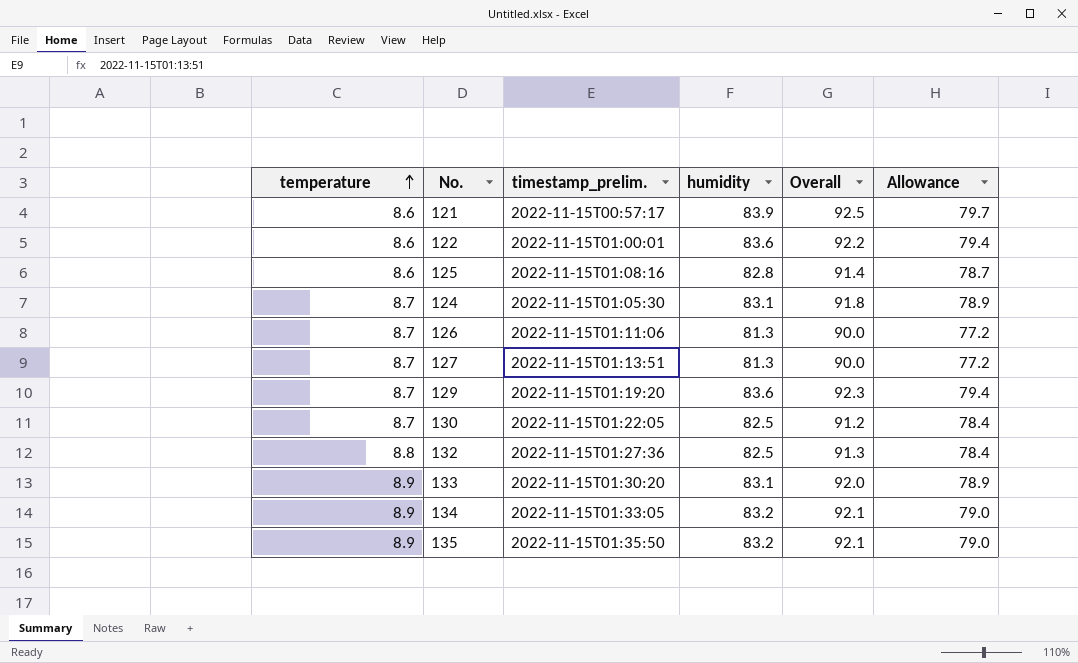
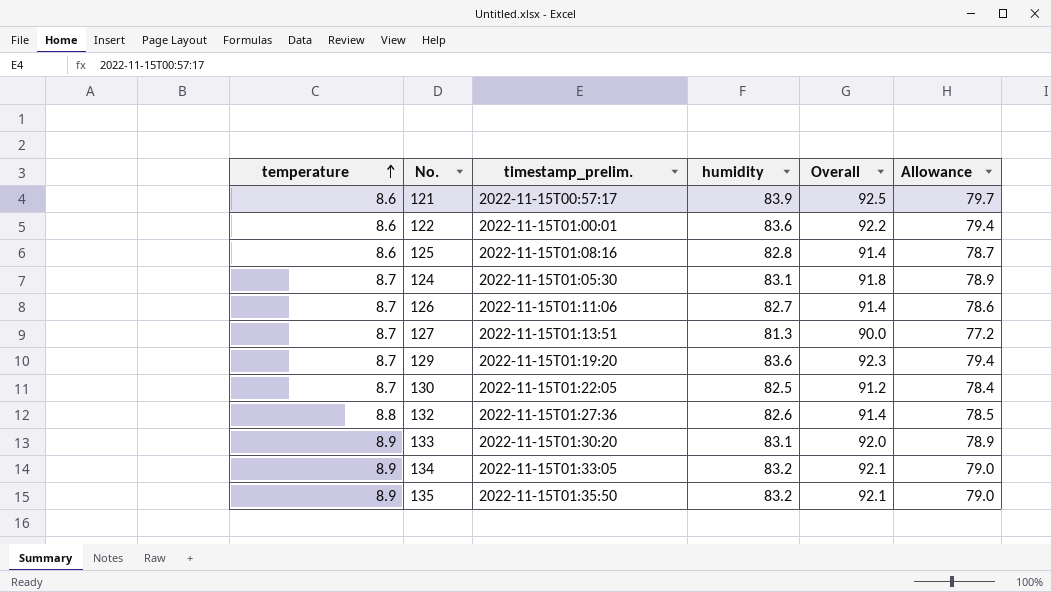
126 | humidity: 81.3 -> 82.7
126 | Overall: 90.0 -> 91.4
126 | Allowance: 77.2 -> 78.6
132 | humidity: 82.5 -> 82.6
132 | Overall: 91.3 -> 91.4
132 | Allowance: 78.4 -> 78.5

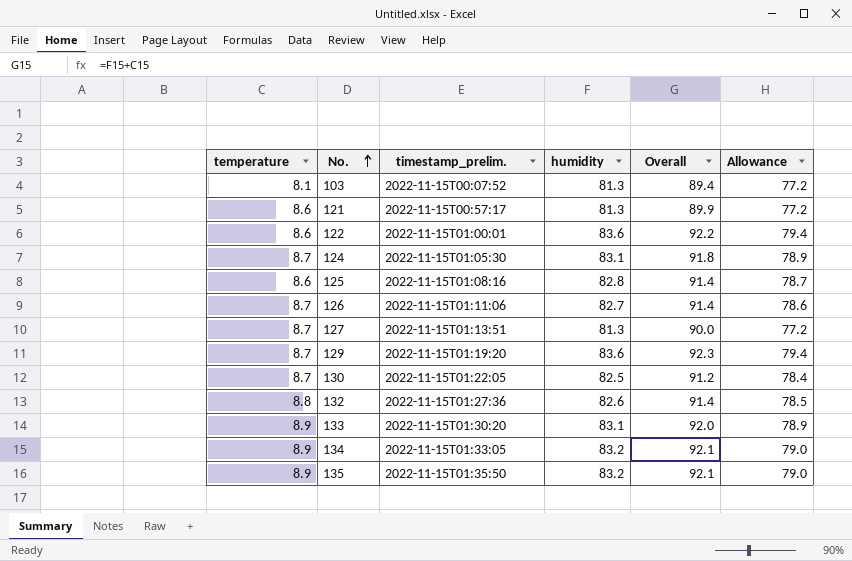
row order: temperature ascending -> No. ascending
row 103: none -> 8.1 | 2022-11-15T00:07:52 | 81.3 | 89.4 | 77.2
121 | humidity: 83.9 -> 81.3
121 | Overall: 92.5 -> 89.9
121 | Allowance: 79.7 -> 77.2

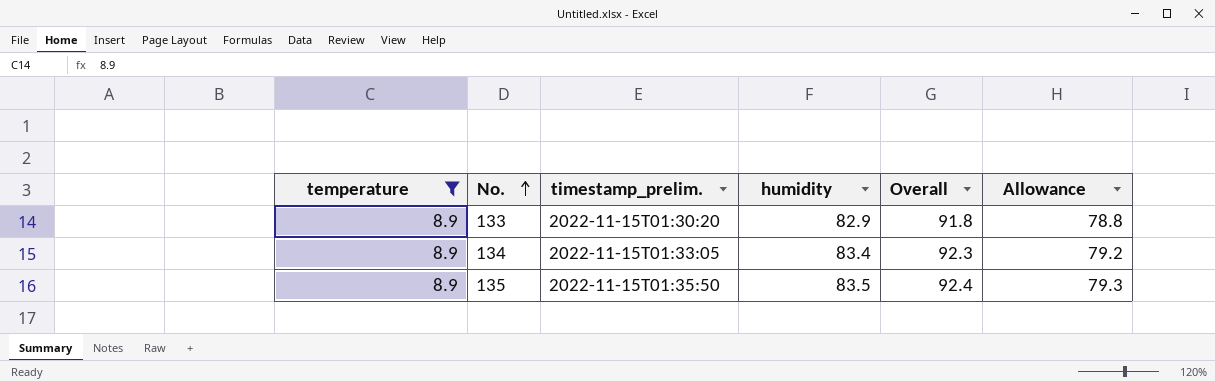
filter: none -> temperature = 8.9
133 | humidity: 83.1 -> 82.9
133 | Overall: 92.0 -> 91.8
133 | Allowance: 78.9 -> 78.8
134 | humidity: 83.2 -> 83.4
134 | Overall: 92.1 -> 92.3
134 | Allowance: 79.0 -> 79.2
135 | humidity: 83.2 -> 83.5
135 | Overall: 92.1 -> 92.4
135 | Allowance: 79.0 -> 79.3

